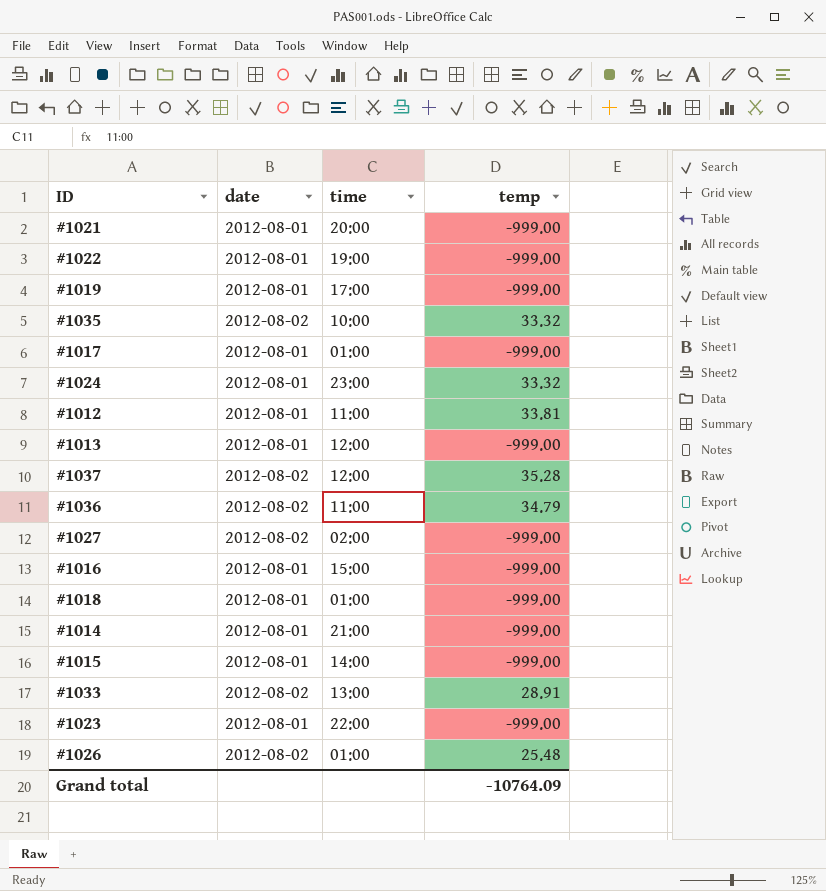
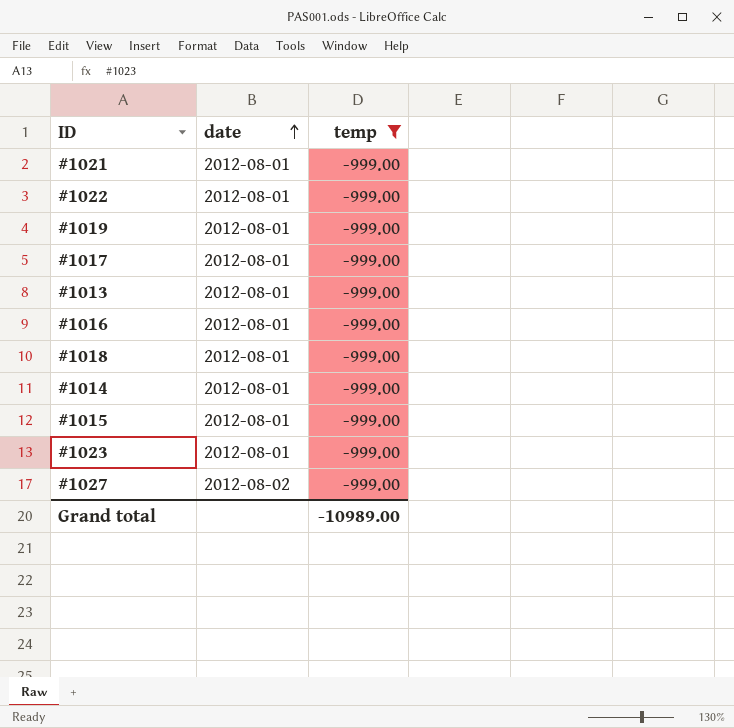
filter: none -> temp = -999.00
row order: none -> date ascending
column time | position: 3 -> none
Grand total | temp: -10764.09 -> -10989.00

